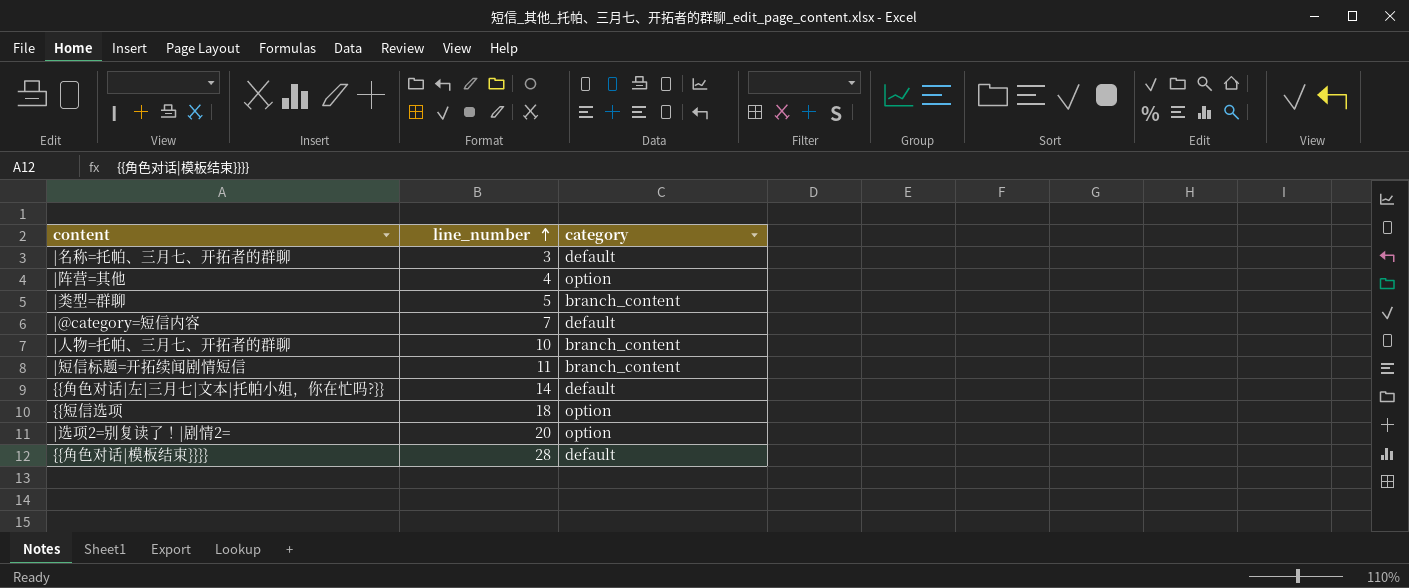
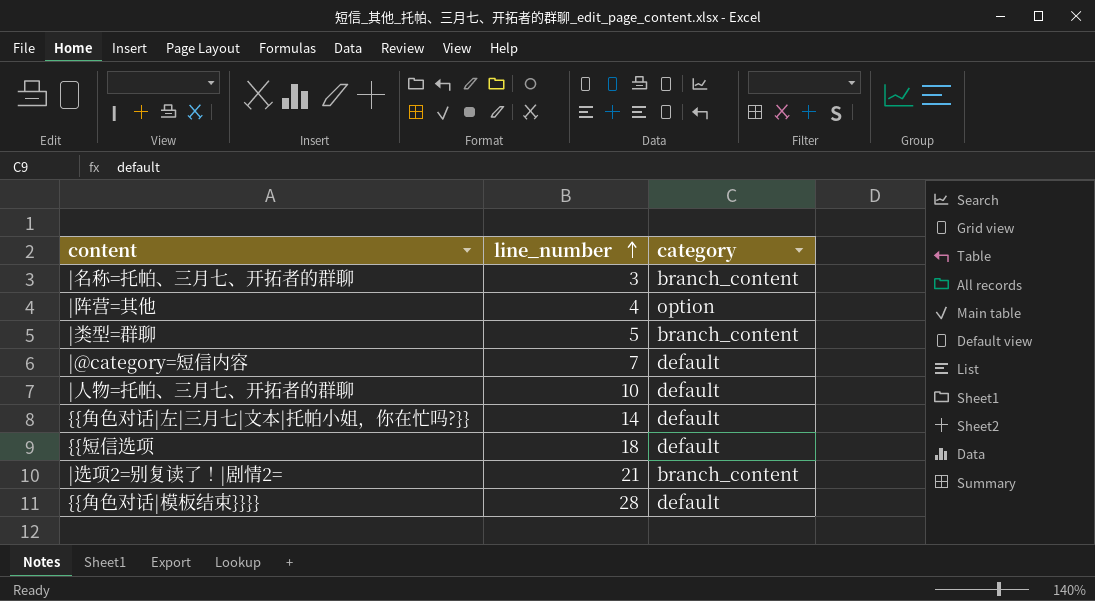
row |短信标题=开拓续闻剧情短信: 11 | branch_content -> none
|名称=托帕、三月七、开拓者的群聊 | category: default -> branch_content
|人物=托帕、三月七、开拓者的群聊 | category: branch_content -> default
{{短信选项 | category: option -> default
|选项2=别复读了！|剧情2= | line_number: 20 -> 21
|选项2=别复读了！|剧情2= | category: option -> branch_content

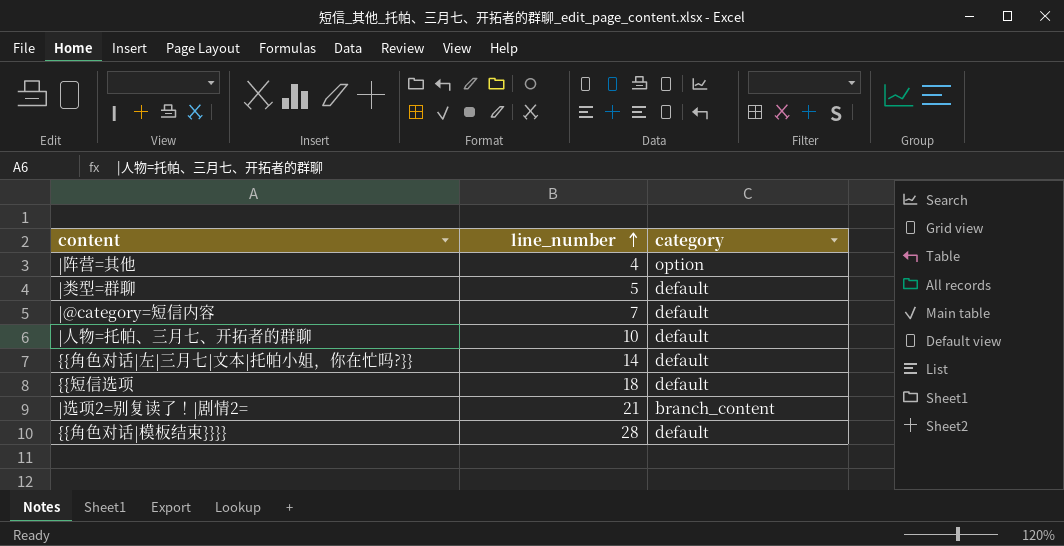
row |名称=托帕、三月七、开拓者的群聊: 3 | branch_content -> none
|类型=群聊 | category: branch_content -> default

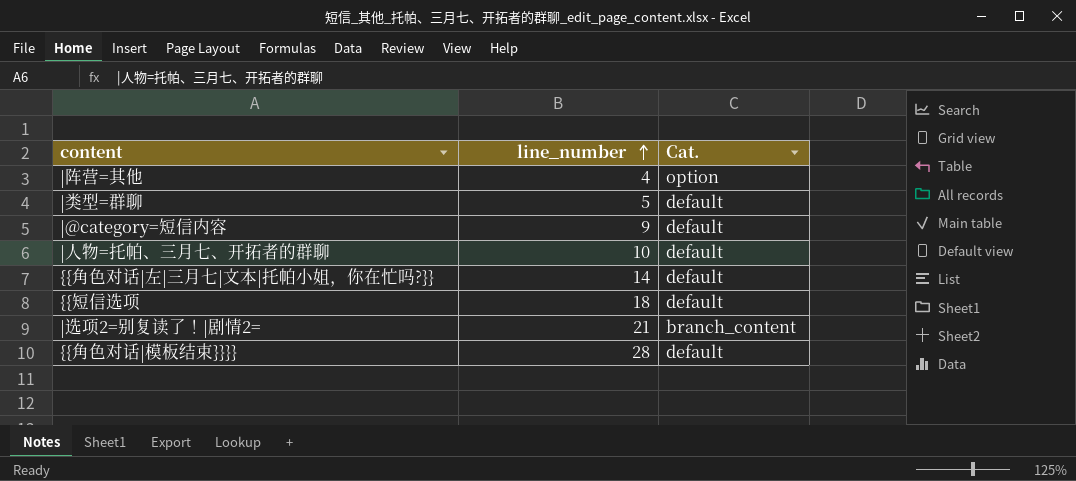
column name: category -> Cat.
|@category=短信内容 | line_number: 7 -> 9

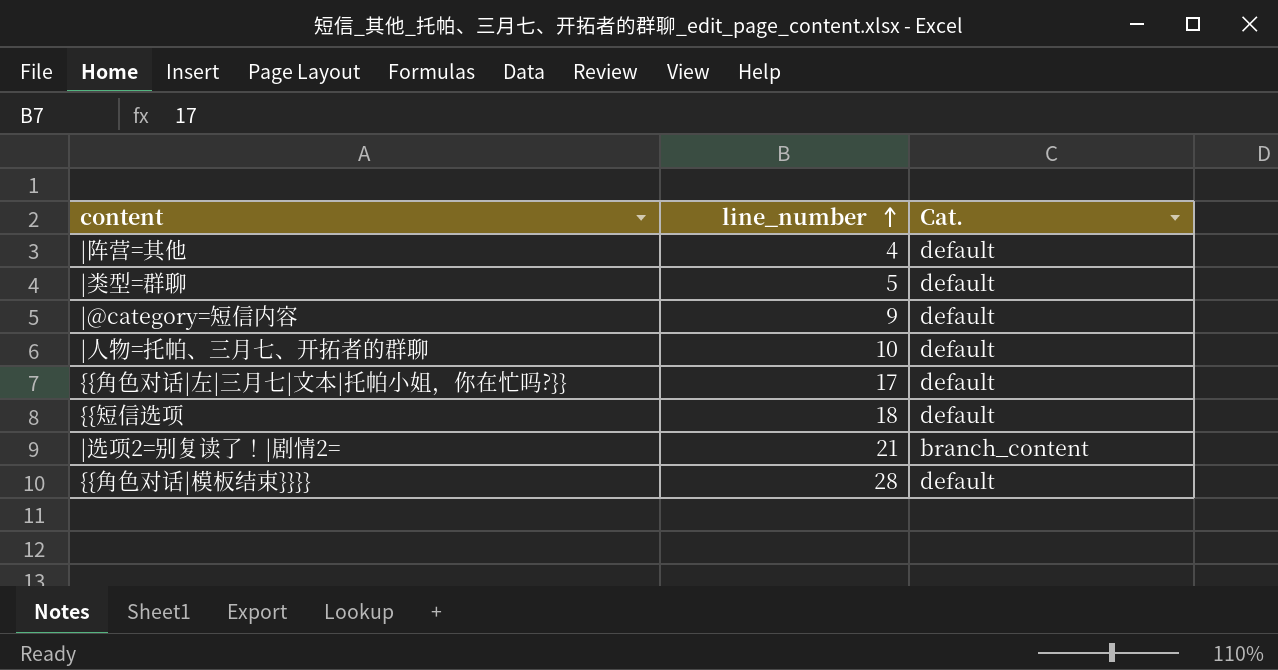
|阵营=其他 | Cat.: option -> default
{{角色对话|左|三月七|文本|托帕小姐，你在忙吗?}} | line_number: 14 -> 17

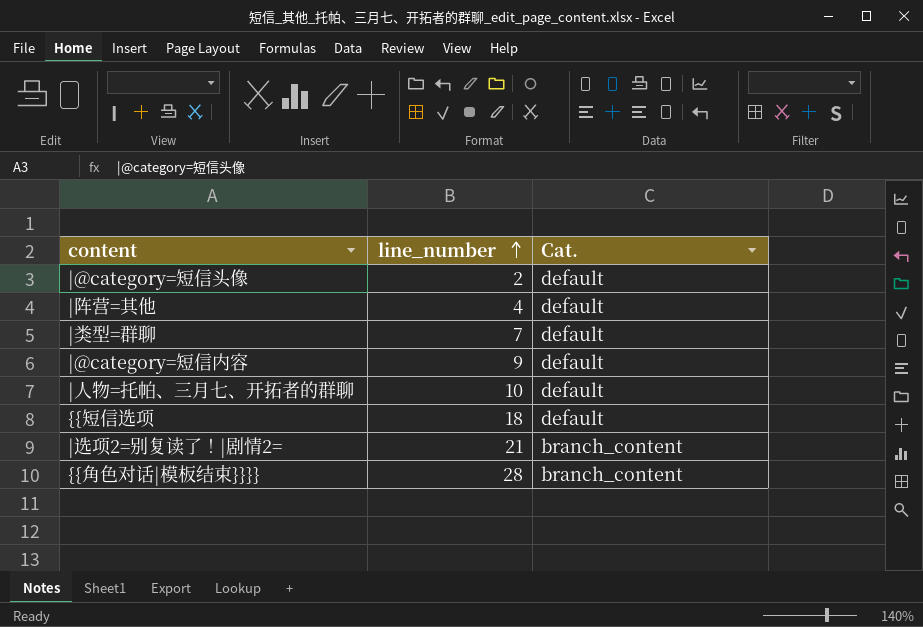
row {{角色对话|左|三月七|文本|托帕小姐，你在忙吗?}}: 17 | default -> none
row |@category=短信头像: none -> 2 | default
|类型=群聊 | line_number: 5 -> 7
{{角色对话|模板结束}}}} | Cat.: default -> branch_content

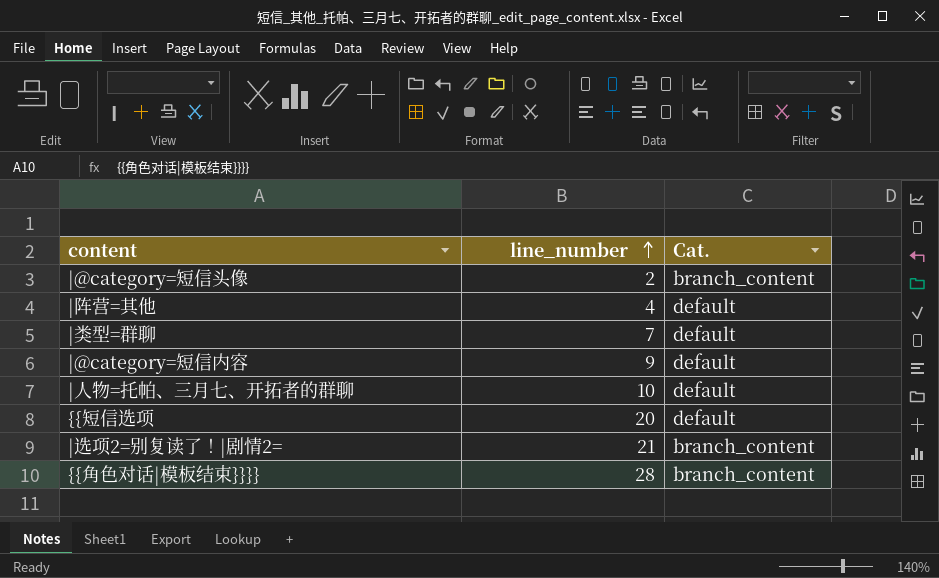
|@category=短信头像 | Cat.: default -> branch_content
{{短信选项 | line_number: 18 -> 20

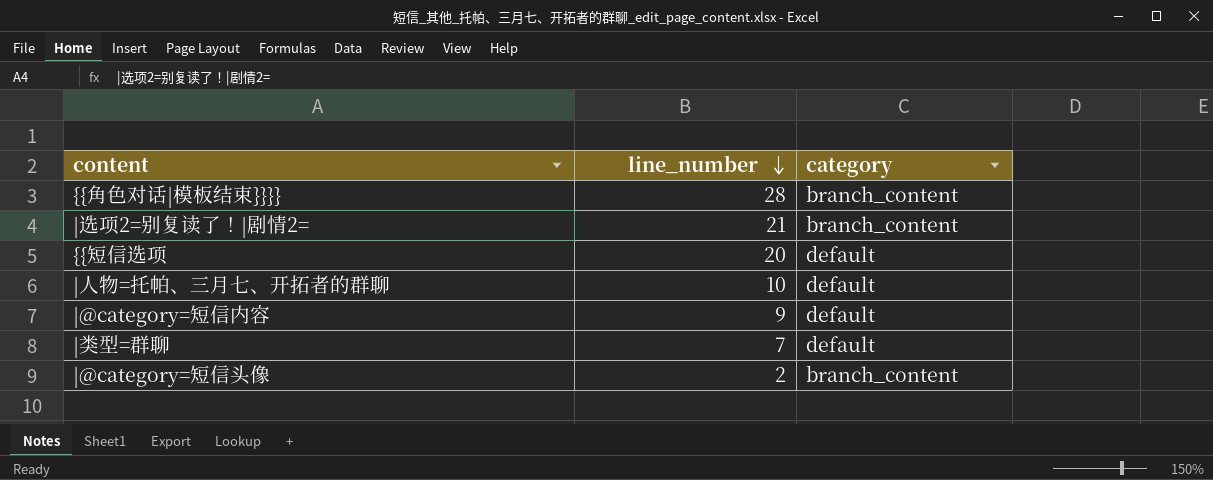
row order: line_number ascending -> line_number descending
column name: Cat. -> category
row |阵营=其他: 4 | default -> none

